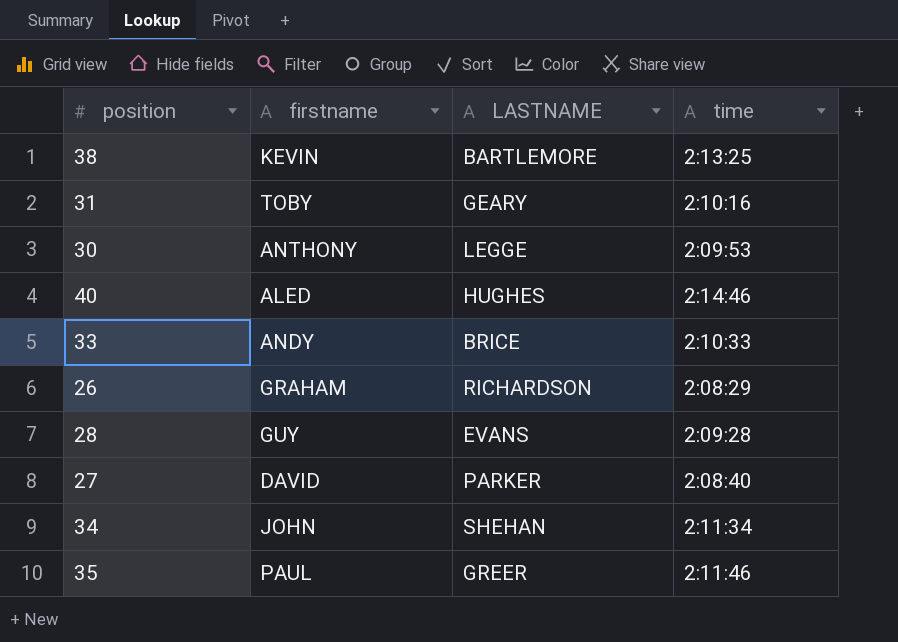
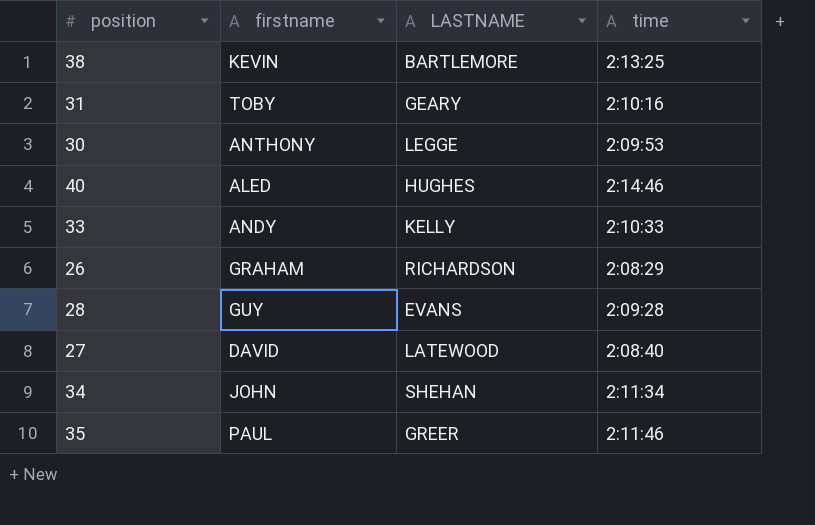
33 | LASTNAME: BRICE -> KELLY
27 | LASTNAME: PARKER -> LATEWOOD

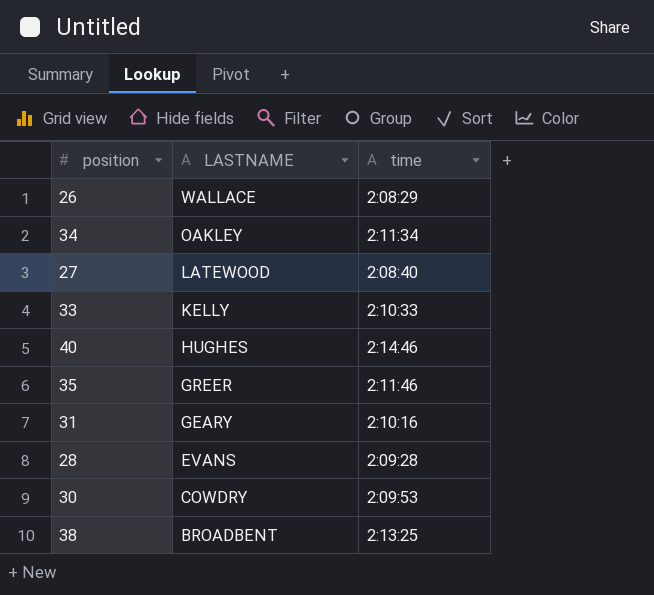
row order: none -> LASTNAME descending
column firstname | position: 2 -> none
26 | LASTNAME: RICHARDSON -> WALLACE
34 | LASTNAME: SHEHAN -> OAKLEY
30 | LASTNAME: LEGGE -> COWDRY
38 | LASTNAME: BARTLEMORE -> BROADBENT

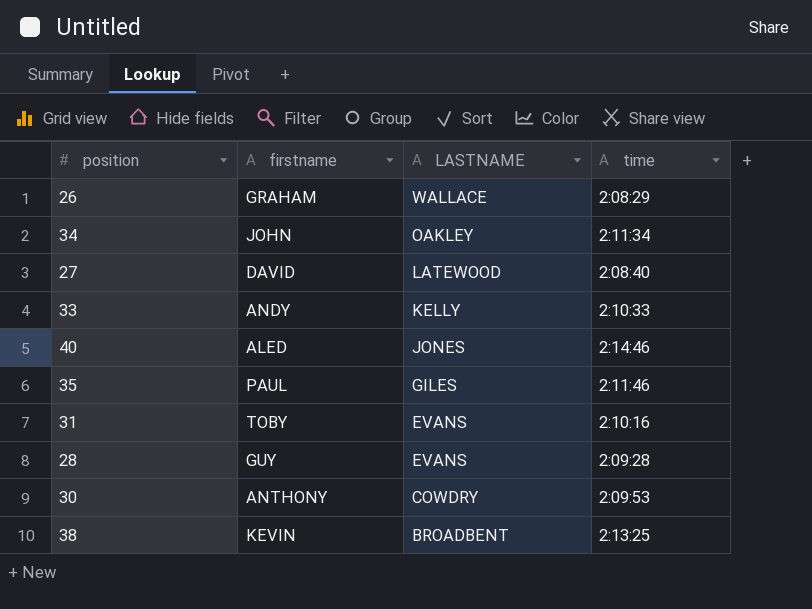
column firstname | position: none -> 2
40 | LASTNAME: HUGHES -> JONES
35 | LASTNAME: GREER -> GILES
31 | LASTNAME: GEARY -> EVANS

